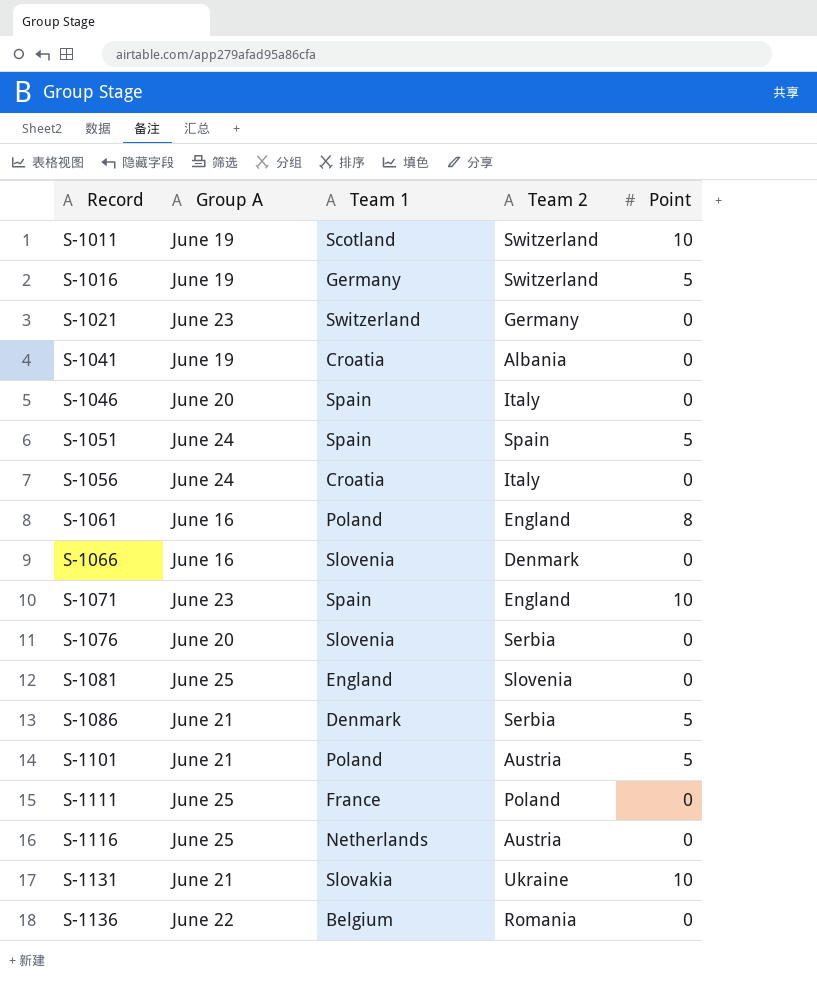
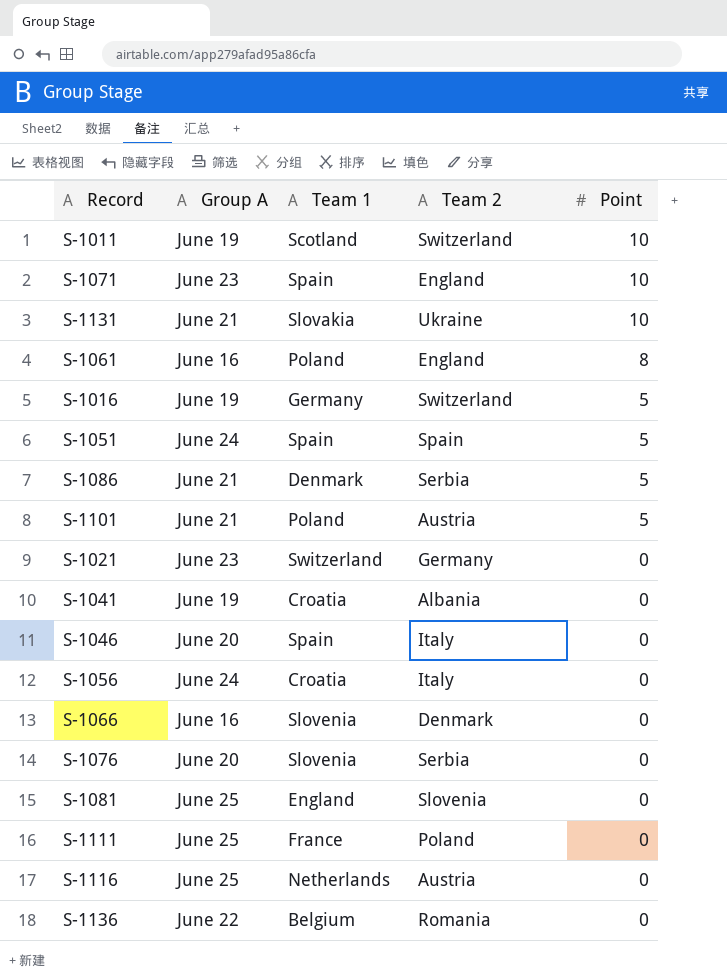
row order: Record ascending -> Point descending

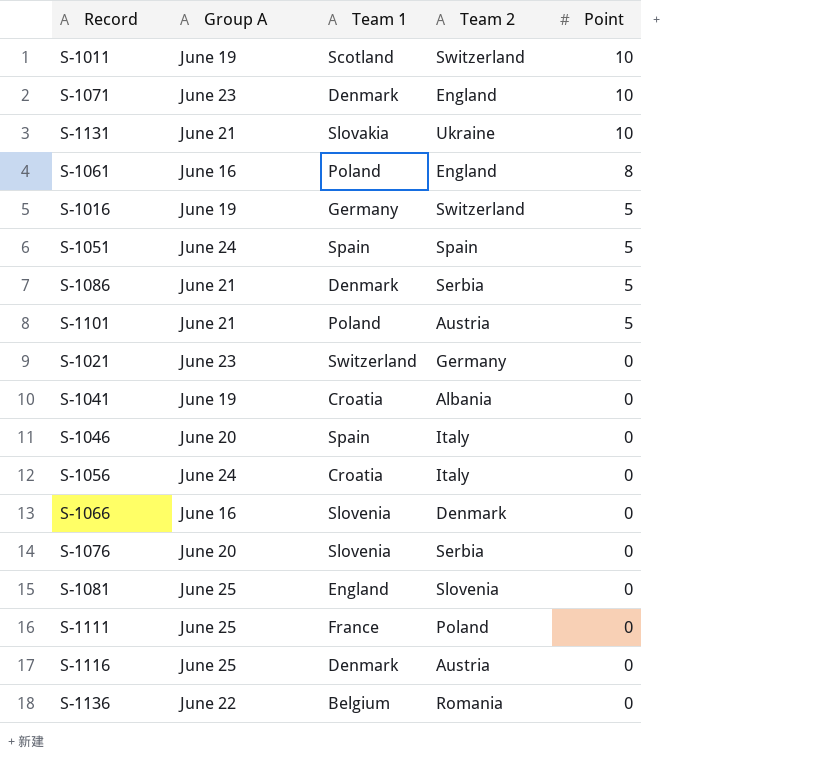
S-1071 | Team 1: Spain -> Denmark
S-1116 | Team 1: Netherlands -> Denmark

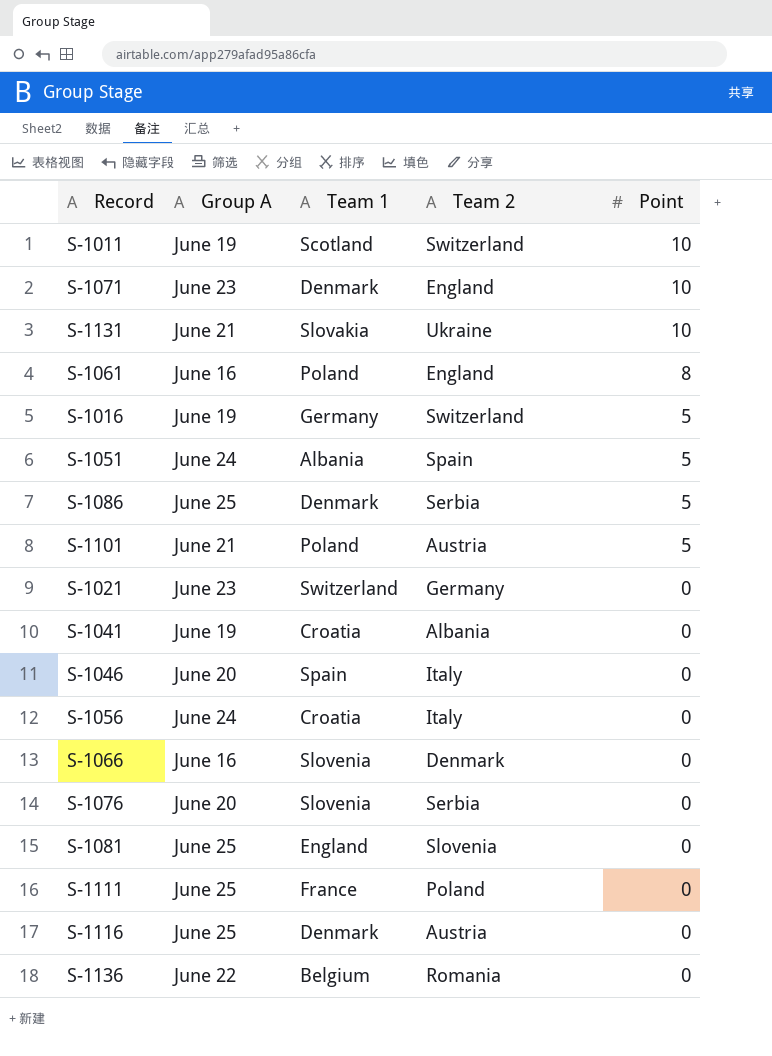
S-1051 | Team 1: Spain -> Albania
S-1086 | Group A: June 21 -> June 25

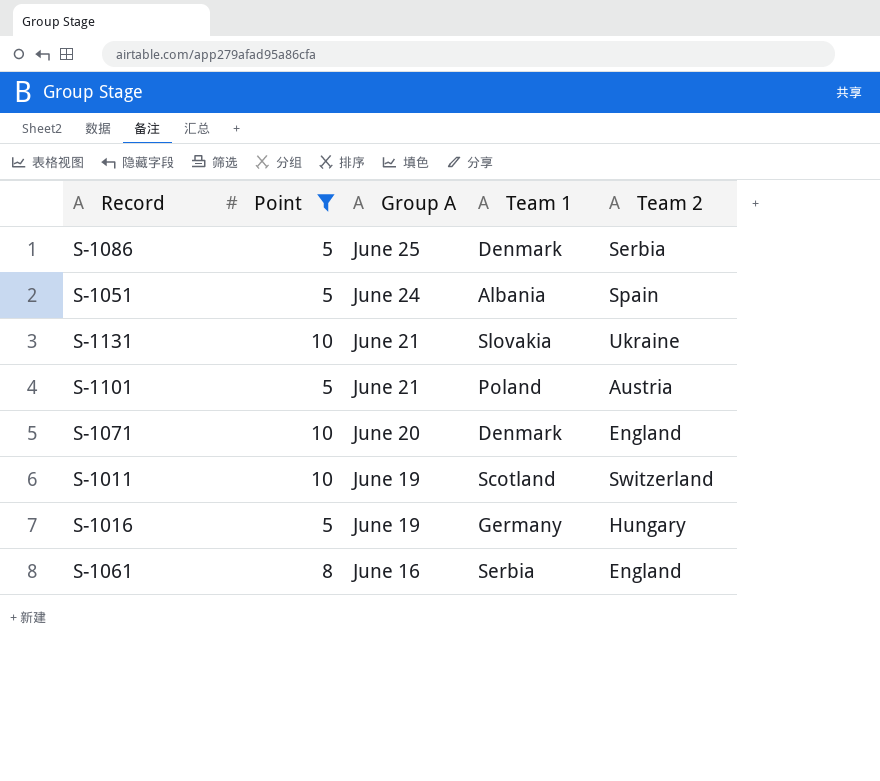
filter: none -> Point != 0
row order: Point descending -> Group A descending
column Point | position: 5 -> 2
S-1071 | Group A: June 23 -> June 20
S-1016 | Team 2: Switzerland -> Hungary
S-1061 | Team 1: Poland -> Serbia

